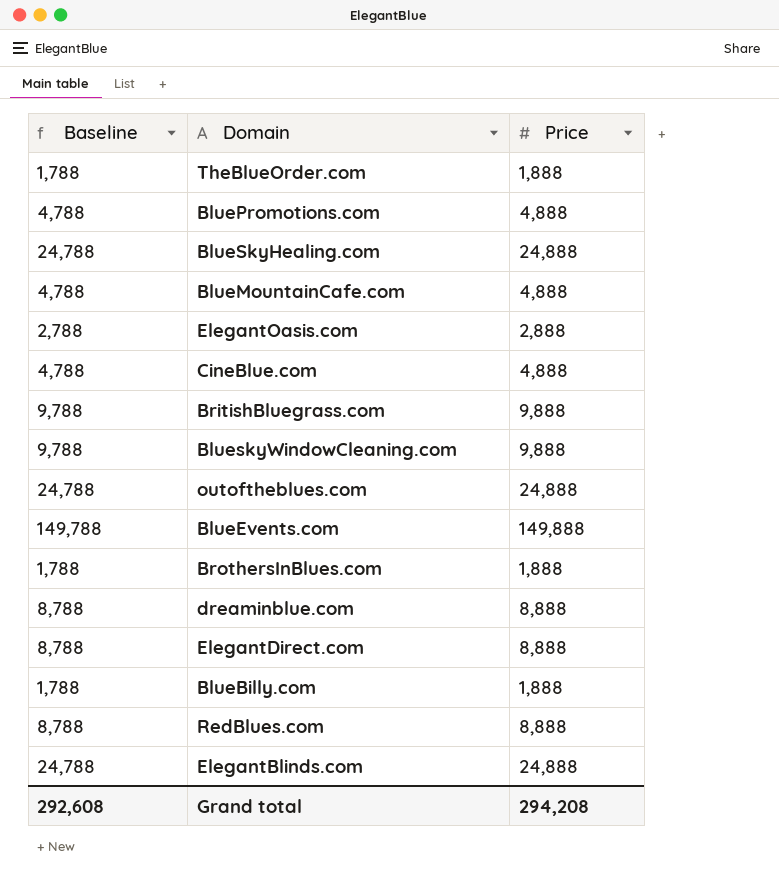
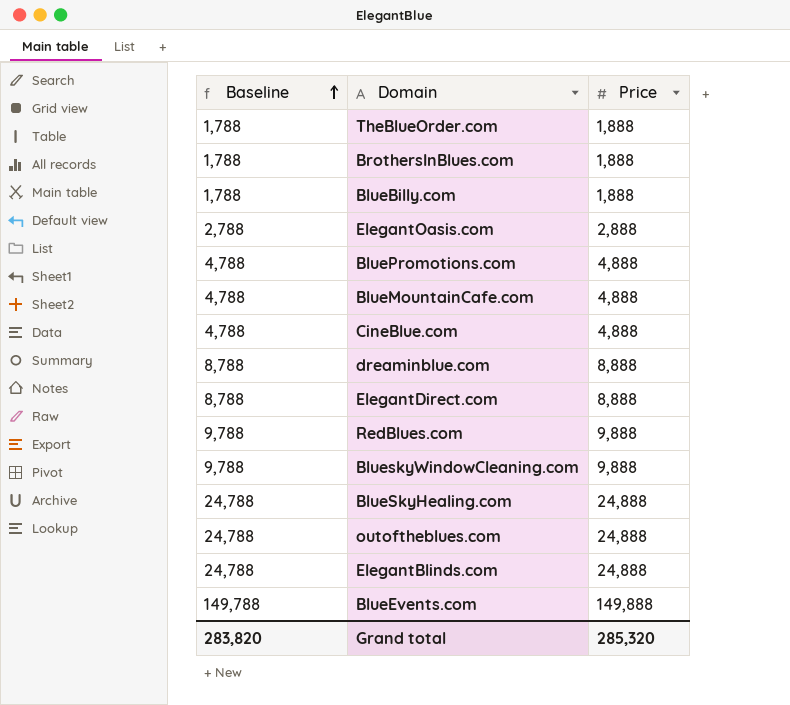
row order: none -> Baseline ascending
row BritishBluegrass.com: 9,788 | 9,888 -> none
RedBlues.com | Baseline: 8,788 -> 9,788
RedBlues.com | Price: 8,888 -> 9,888
Grand total | Baseline: 292,608 -> 283,820
Grand total | Price: 294,208 -> 285,320

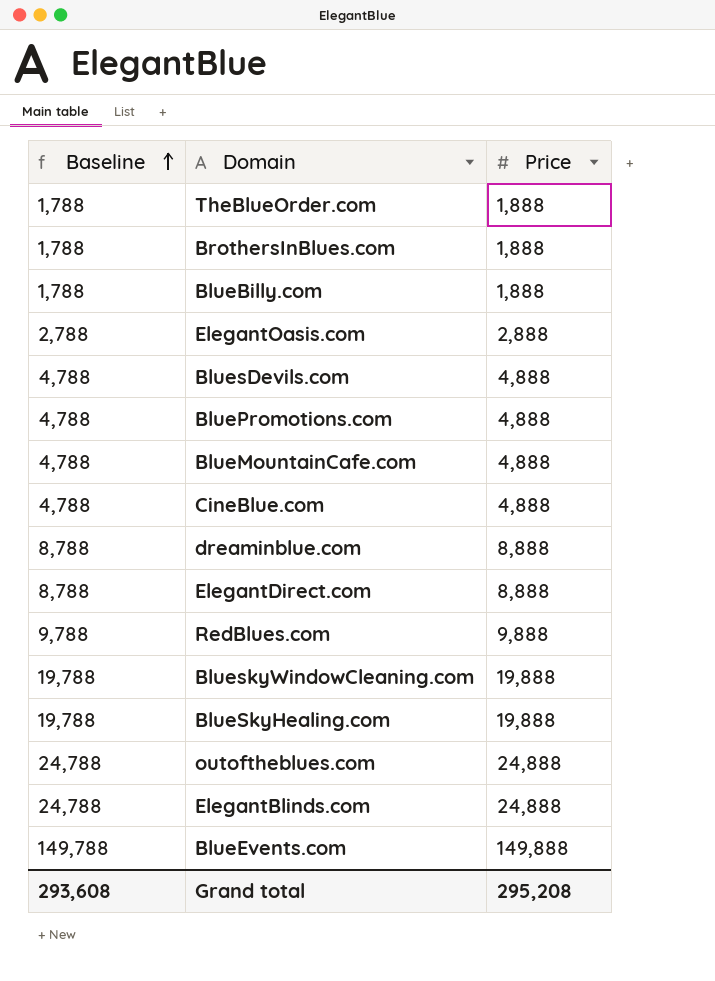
row BluesDevils.com: none -> 4,788 | 4,888
BlueskyWindowCleaning.com | Baseline: 9,788 -> 19,788
BlueskyWindowCleaning.com | Price: 9,888 -> 19,888
BlueSkyHealing.com | Baseline: 24,788 -> 19,788
BlueSkyHealing.com | Price: 24,888 -> 19,888
Grand total | Baseline: 283,820 -> 293,608
Grand total | Price: 285,320 -> 295,208

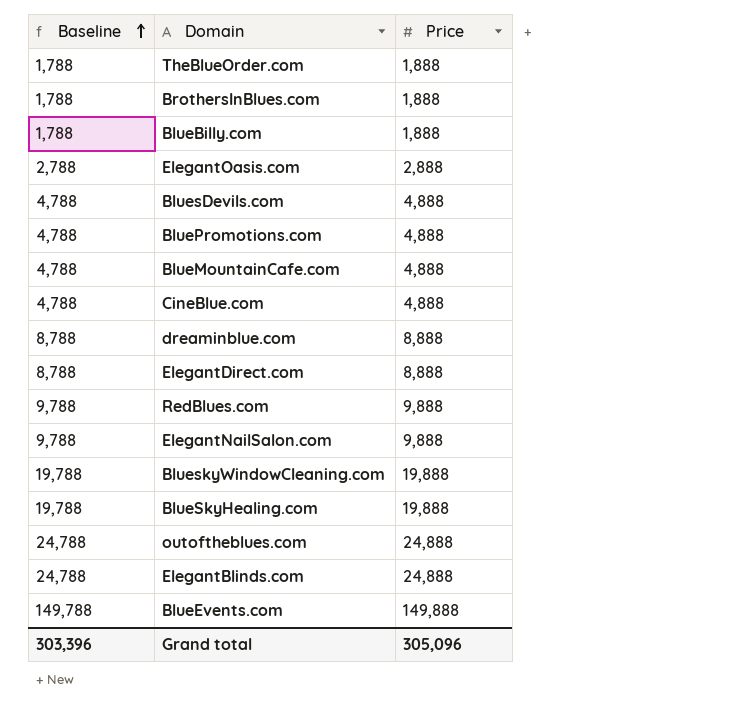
row ElegantNailSalon.com: none -> 9,788 | 9,888
Grand total | Baseline: 293,608 -> 303,396
Grand total | Price: 295,208 -> 305,096

